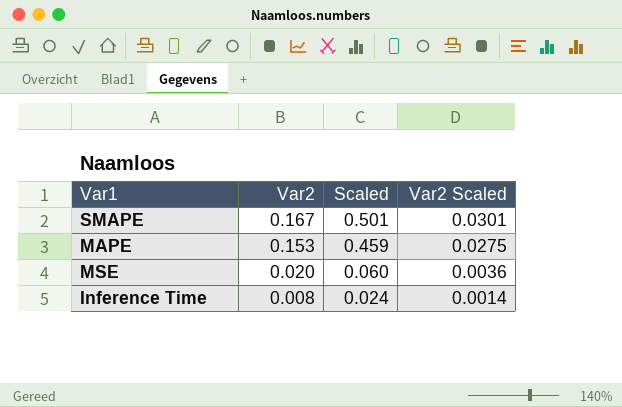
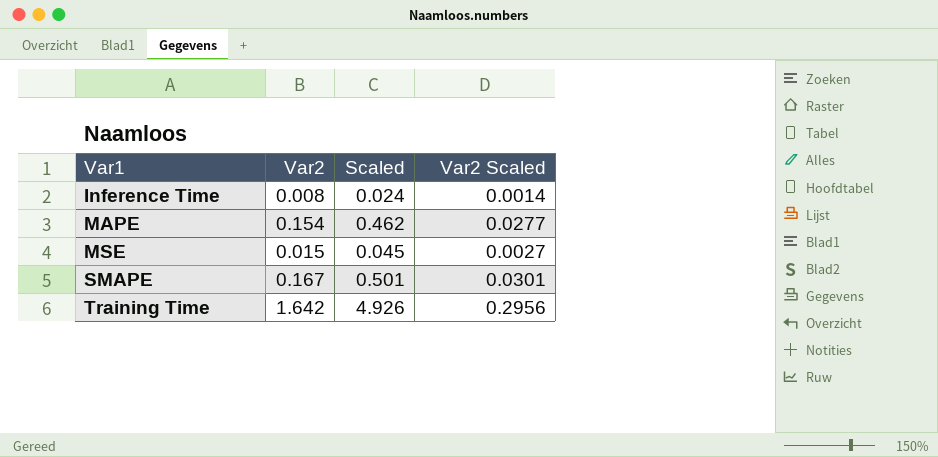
row order: Var2 descending -> Var1 ascending
MAPE | Var2: 0.153 -> 0.154
MAPE | Scaled: 0.459 -> 0.462
MAPE | Var2 Scaled: 0.0275 -> 0.0277
MSE | Var2: 0.020 -> 0.015
MSE | Scaled: 0.060 -> 0.045
MSE | Var2 Scaled: 0.0036 -> 0.0027
row Training Time: none -> 1.642 | 4.926 | 0.2956

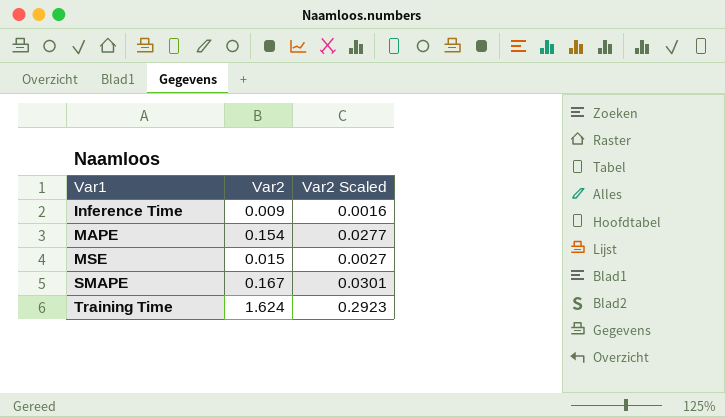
column Scaled | formula: [Var2] * 3 -> none
Inference Time | Var2: 0.008 -> 0.009
Inference Time | Var2 Scaled: 0.0014 -> 0.0016
Training Time | Var2: 1.642 -> 1.624
Training Time | Var2 Scaled: 0.2956 -> 0.2923

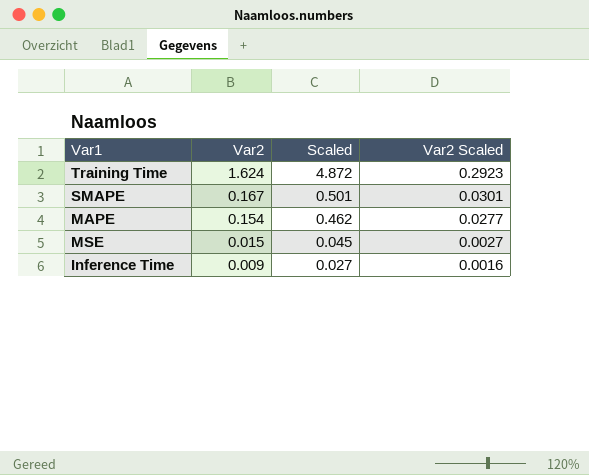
row order: Var1 ascending -> Var2 descending
column Scaled | formula: none -> [Var2] * 3

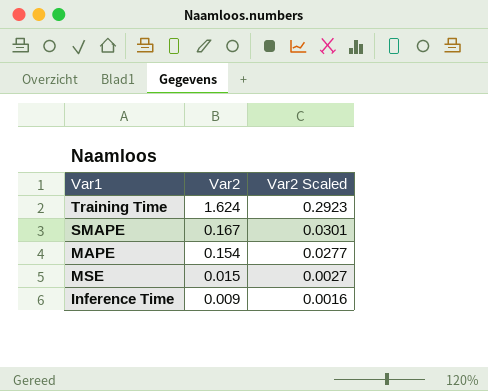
column Scaled | formula: [Var2] * 3 -> none

